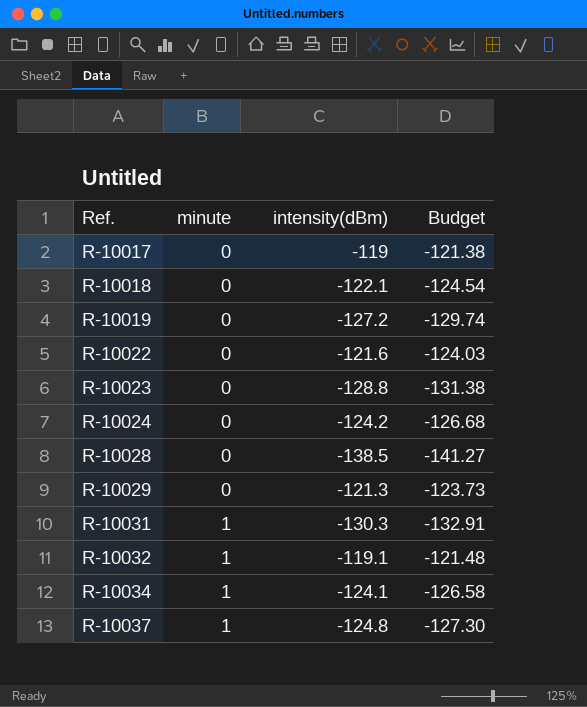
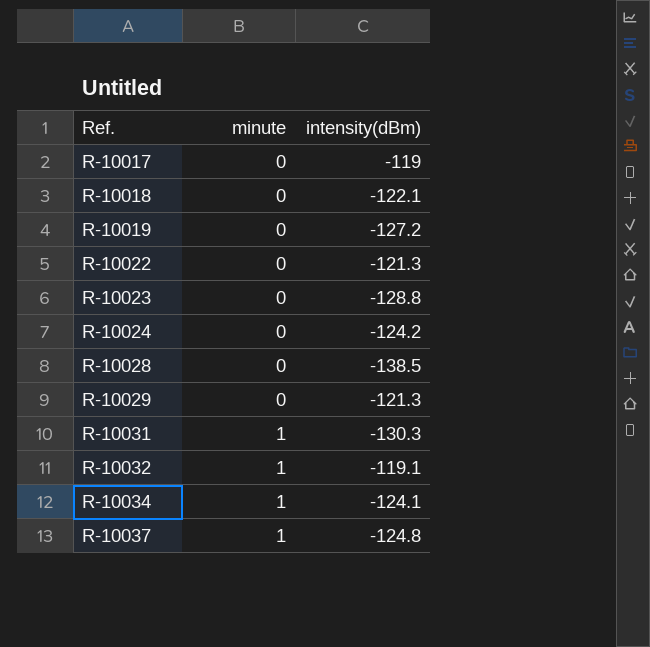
column Budget | formula: [intensity(dBm)] * 1.02 -> none
R-10022 | intensity(dBm): -121.6 -> -121.3

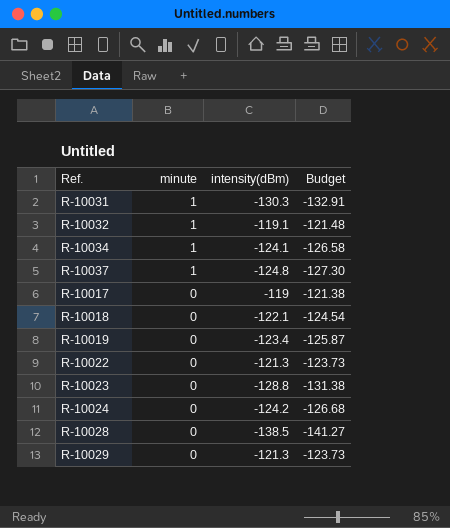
row order: Ref. ascending -> minute descending
column Budget | formula: none -> [intensity(dBm)] * 1.02
R-10019 | intensity(dBm): -127.2 -> -123.4

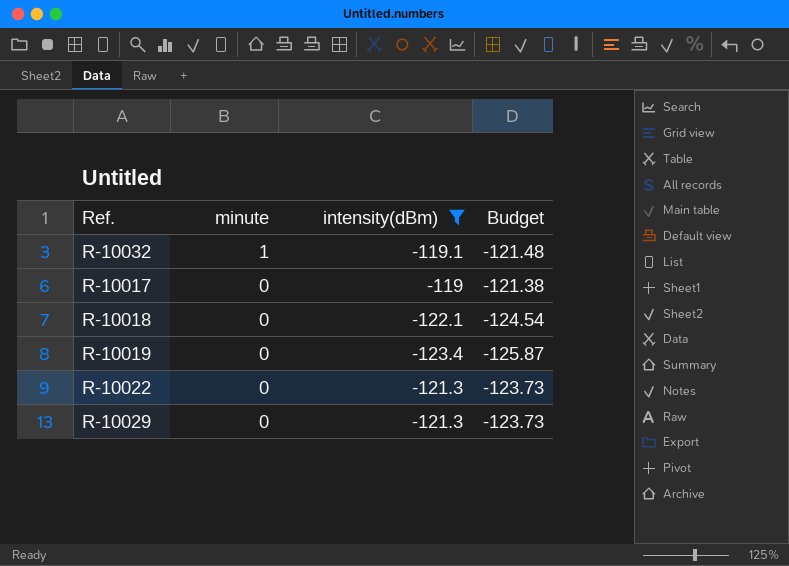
filter: none -> intensity(dBm) >= -123.4

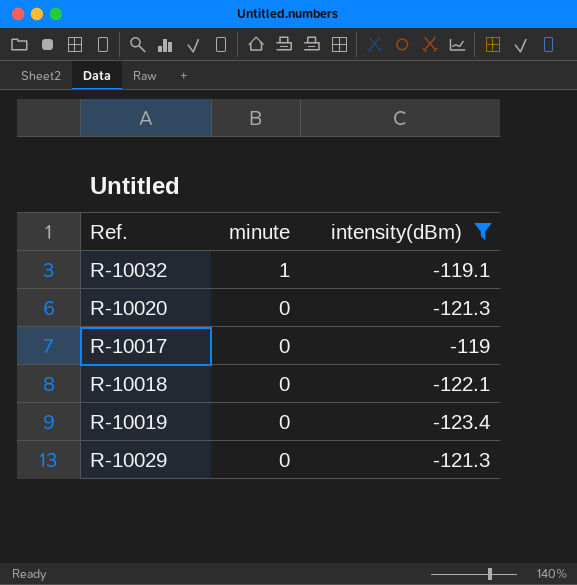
column Budget | formula: [intensity(dBm)] * 1.02 -> none
row R-10022: 0 | -121.3 | -123.73 -> none
row R-10020: none -> 0 | -121.3

